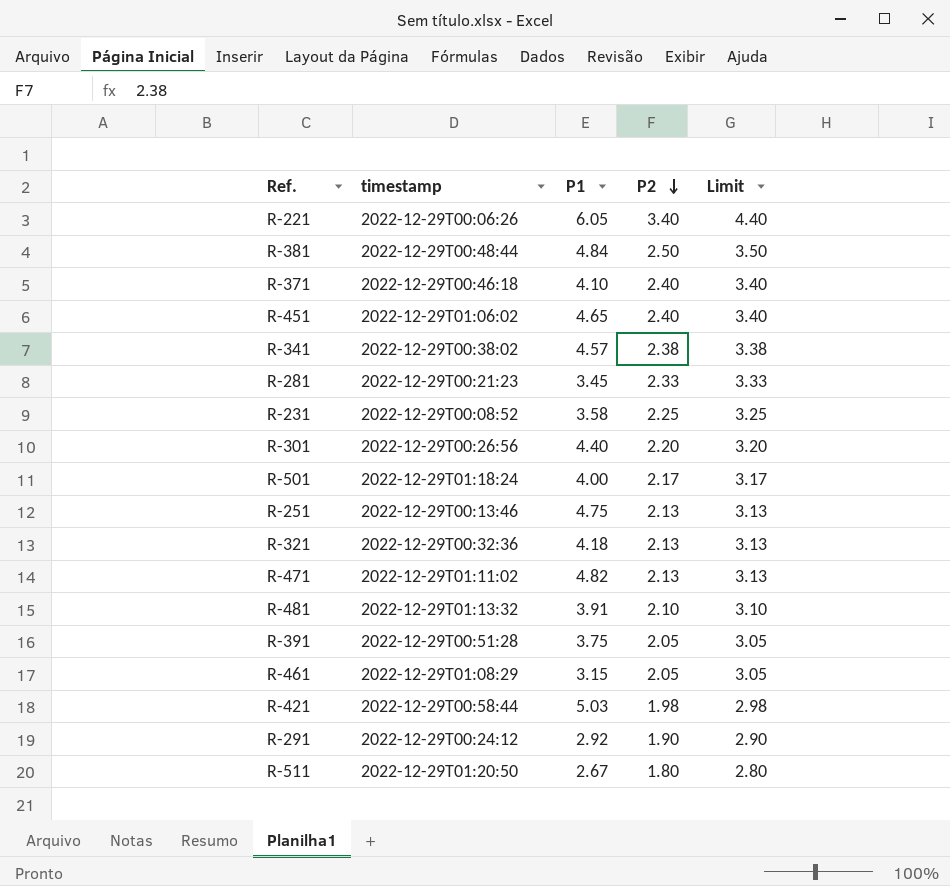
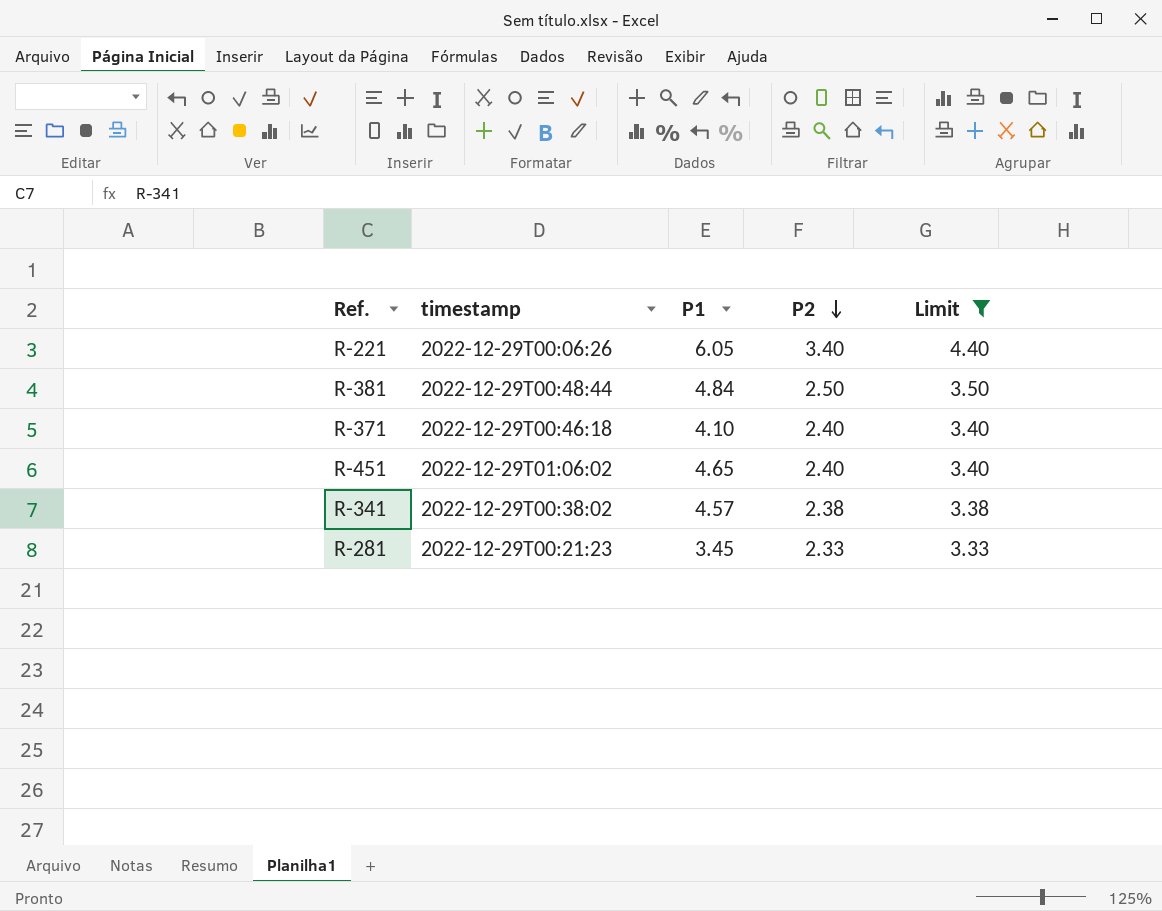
filter: none -> Limit >= 3.33

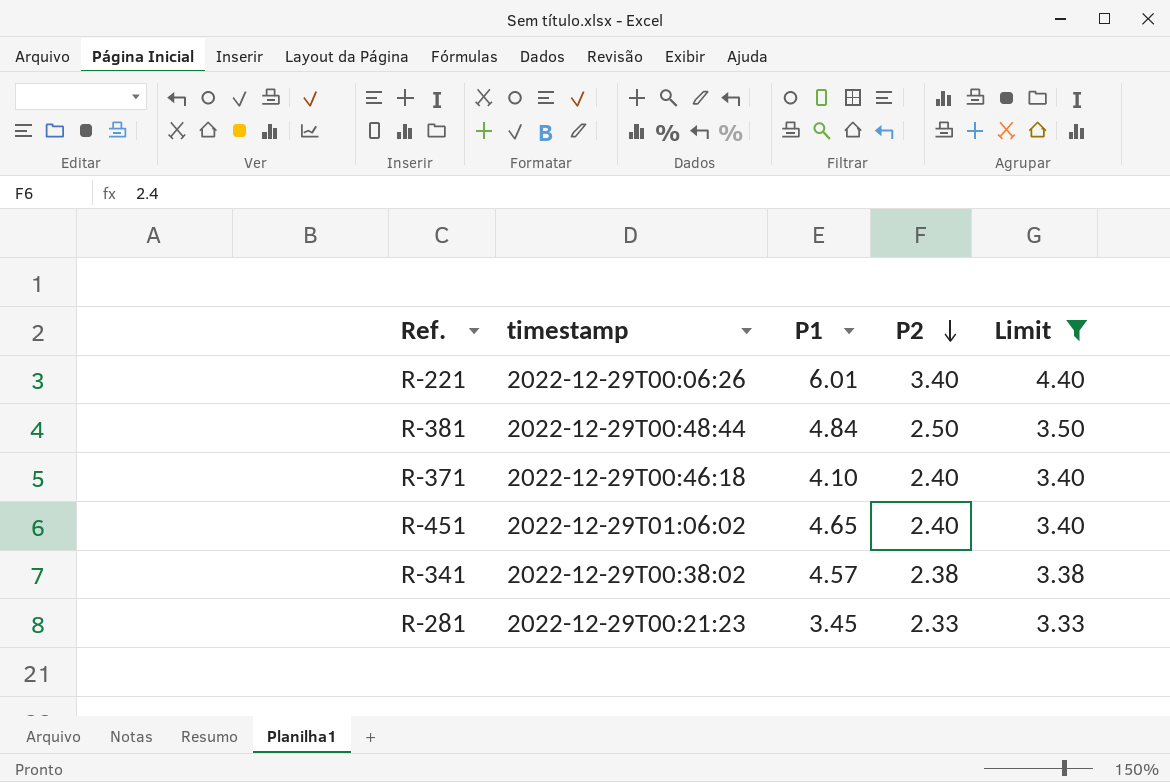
R-221 | P1: 6.05 -> 6.01

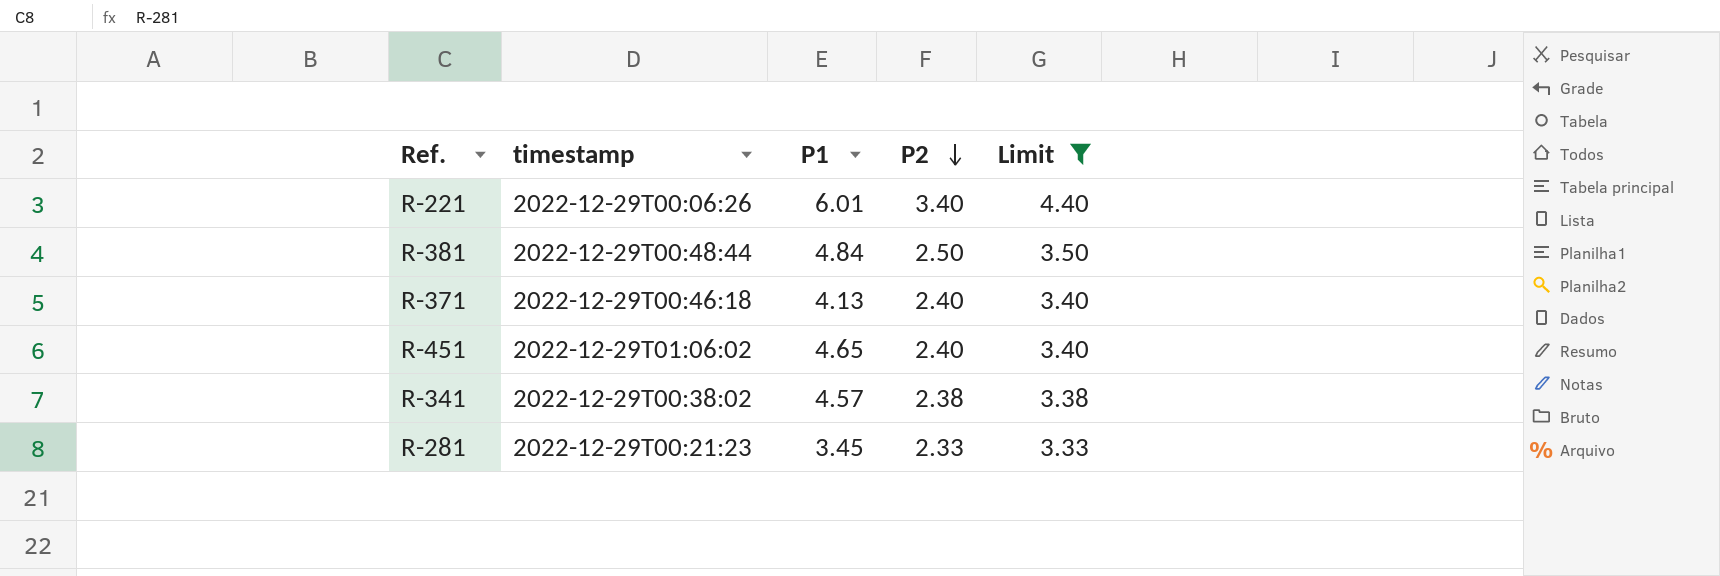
R-371 | P1: 4.10 -> 4.13

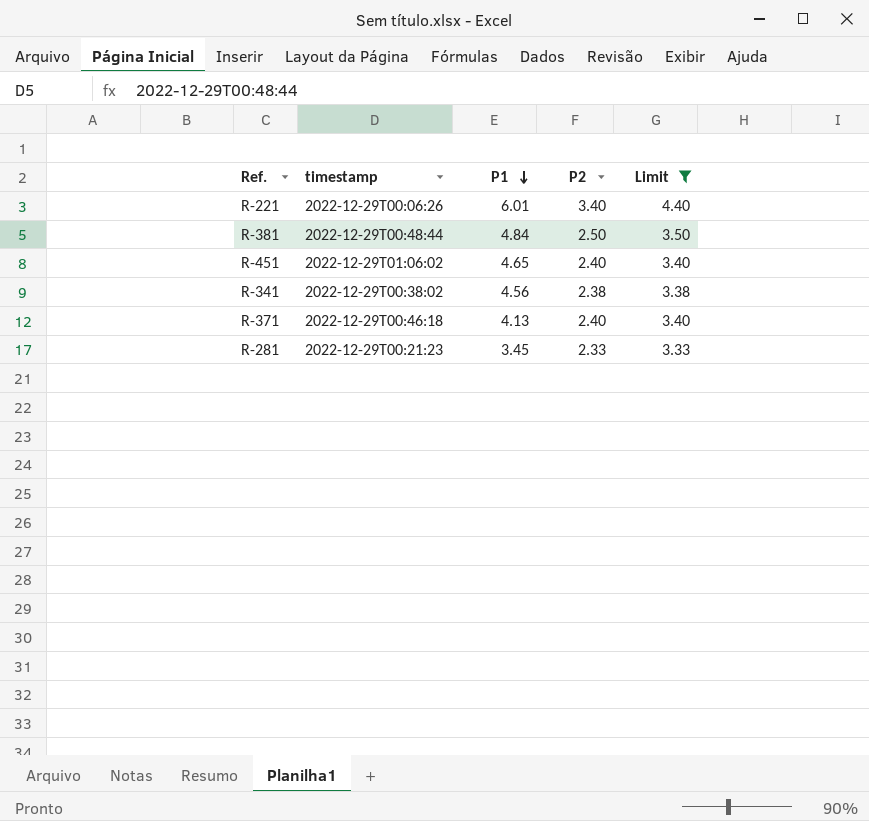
row order: P2 descending -> P1 descending
R-341 | P1: 4.57 -> 4.56

